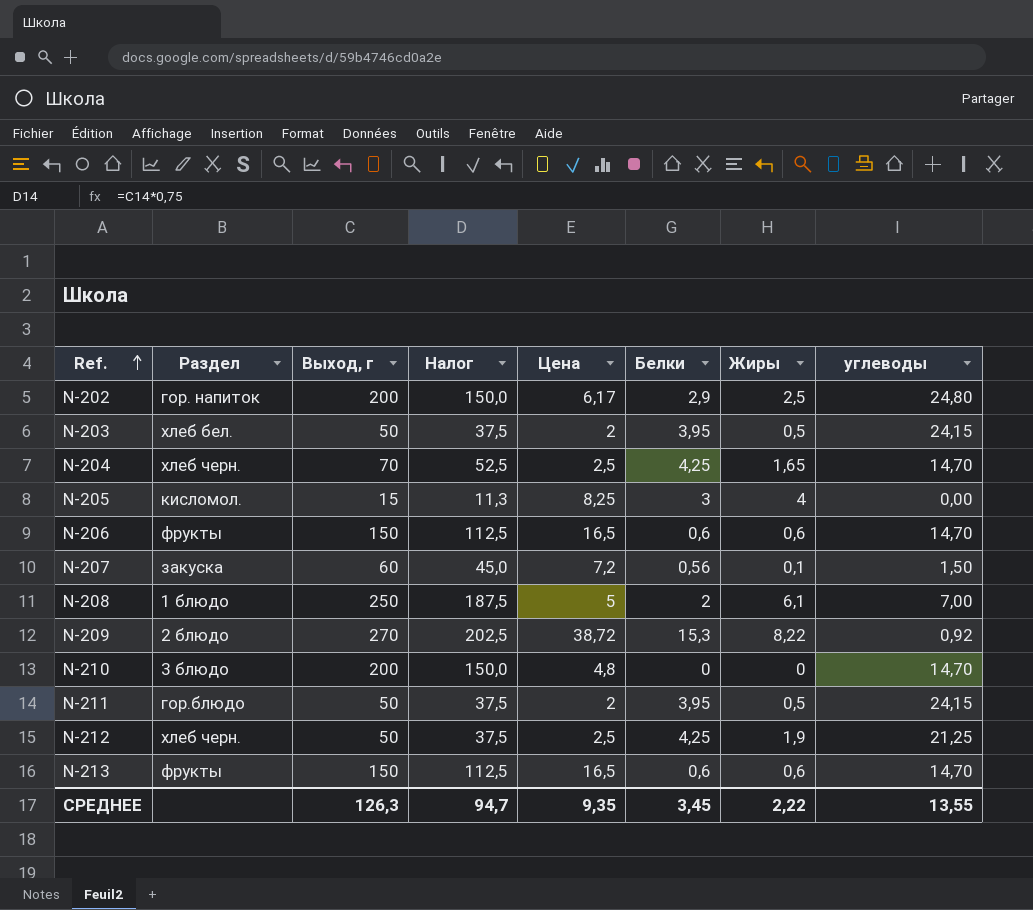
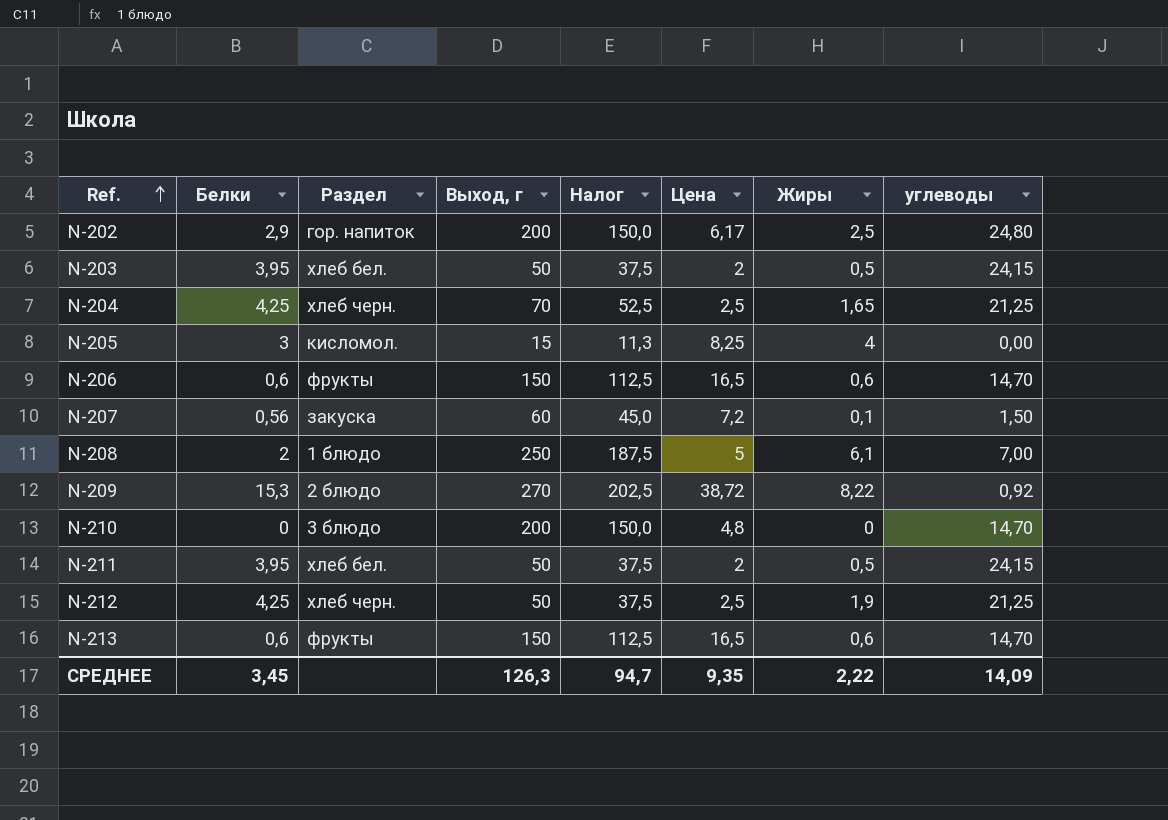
column Белки | position: 6 -> 2
N-204 | углеводы: 14,70 -> 21,25
N-211 | Раздел: гор.блюдо -> хлеб бел.
СРЕДНЕЕ | углеводы: 13,55 -> 14,09

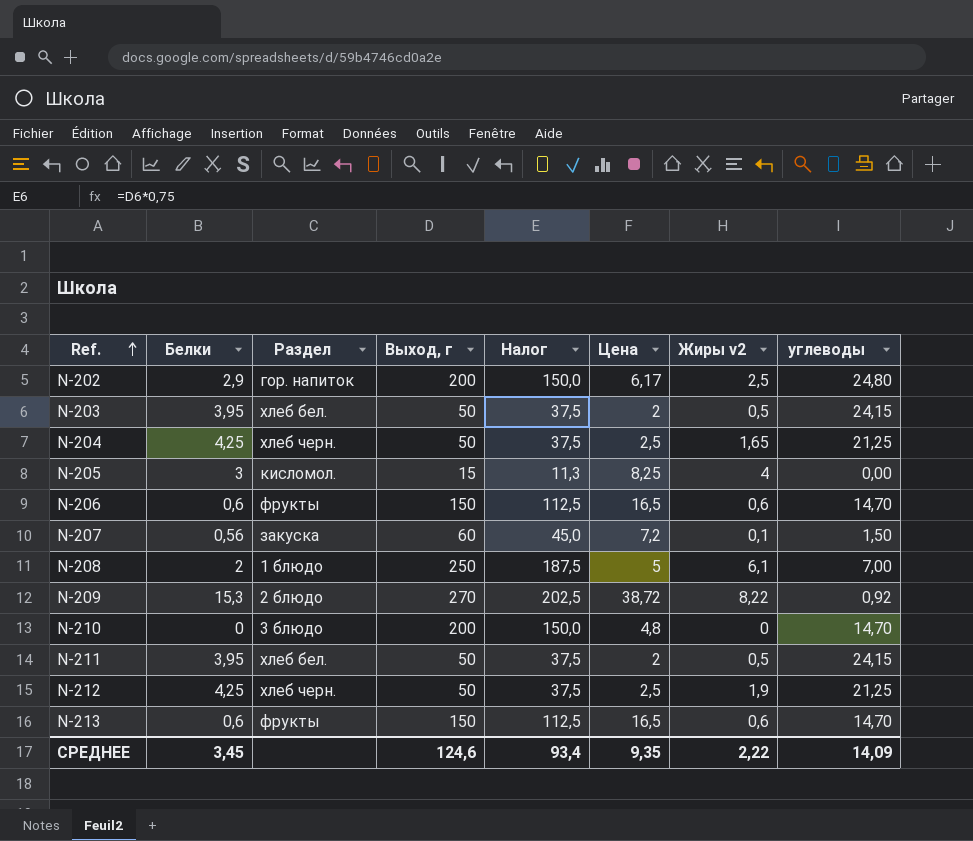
column name: Жиры -> Жиры v2
N-204 | Выход, г: 70 -> 50
N-204 | Налог: 52,5 -> 37,5
СРЕДНЕЕ | Выход, г: 126,3 -> 124,6
СРЕДНЕЕ | Налог: 94,7 -> 93,4

